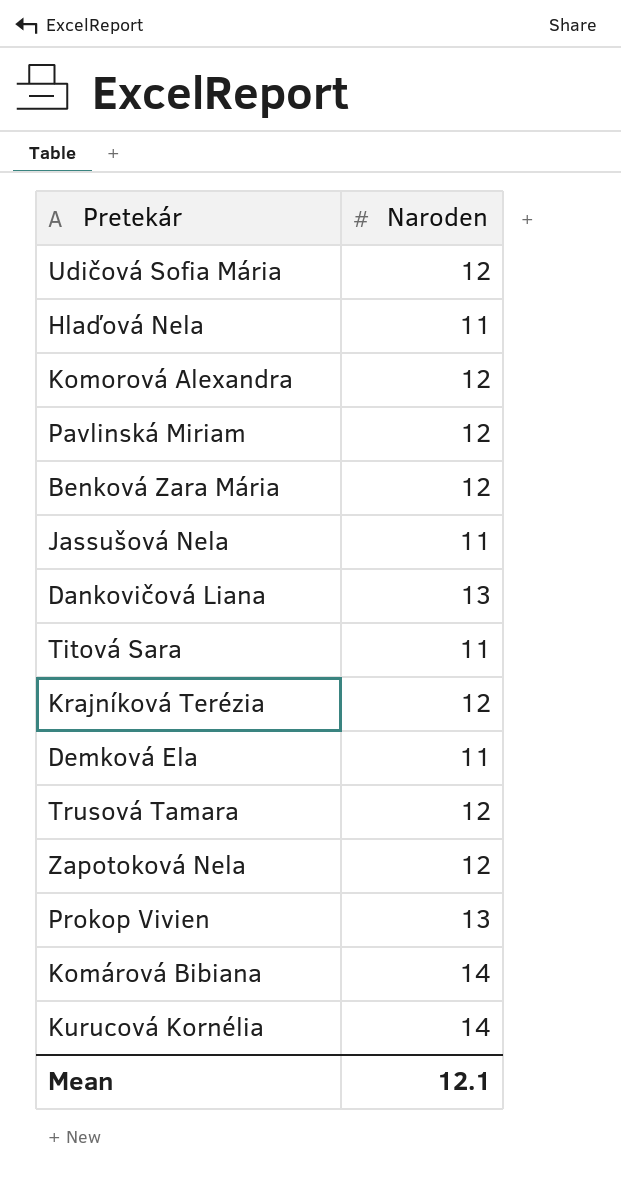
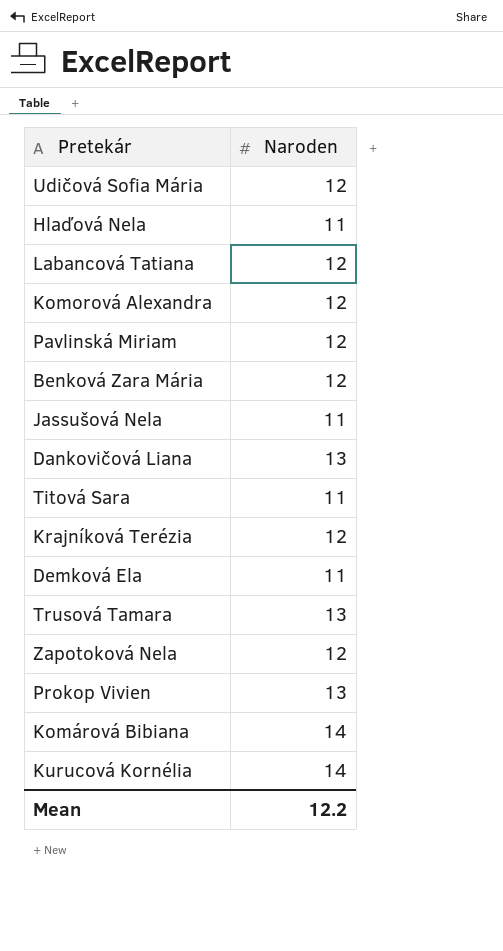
row Labancová Tatiana: none -> 12
Trusová Tamara | Naroden: 12 -> 13
Mean | Naroden: 12.1 -> 12.2

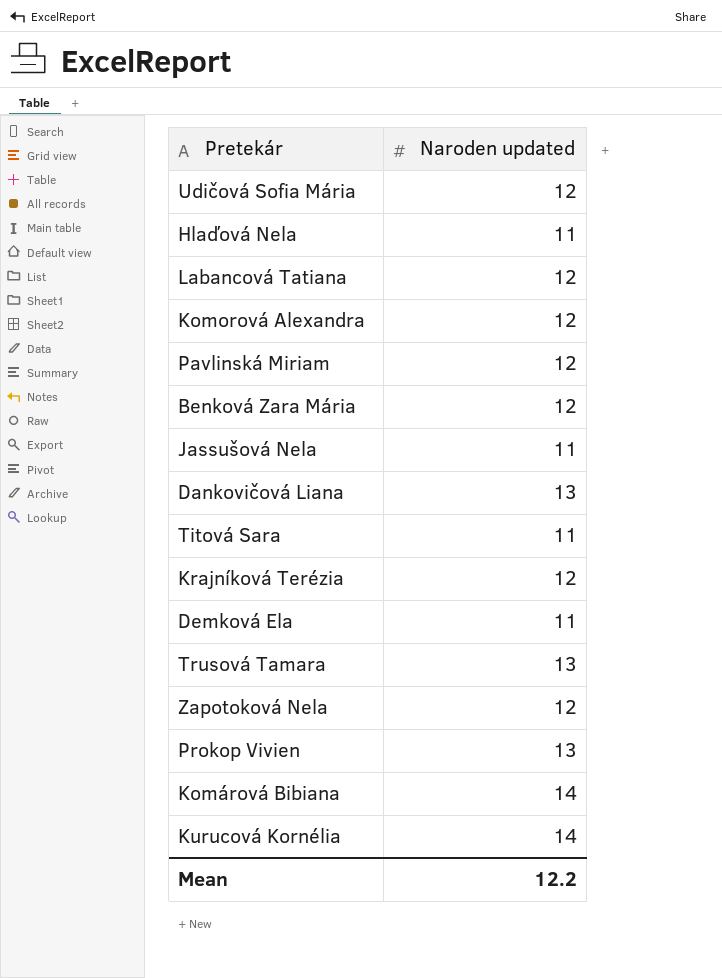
column name: Naroden -> Naroden updated

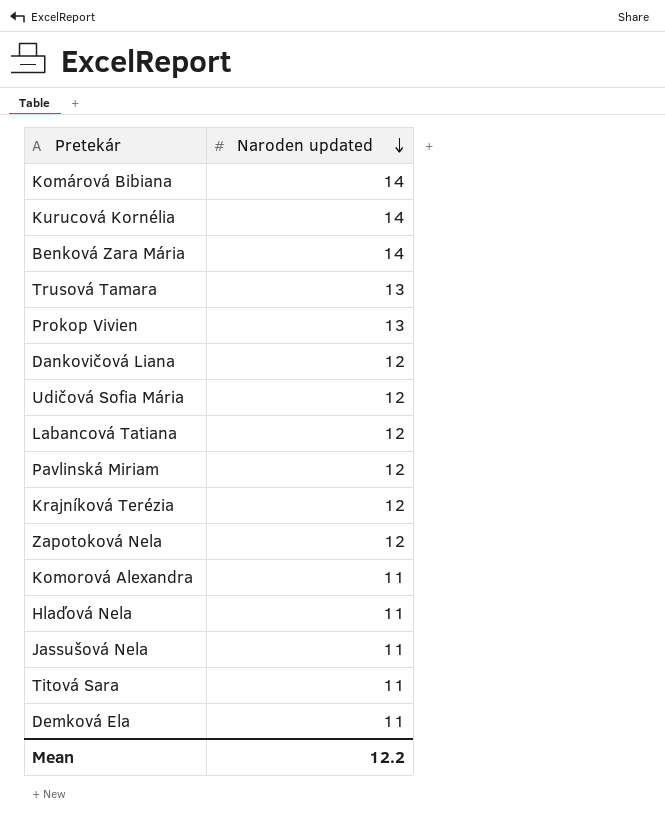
row order: none -> Naroden updated descending
Benková Zara Mária | Naroden updated: 12 -> 14
Dankovičová Liana | Naroden updated: 13 -> 12
Komorová Alexandra | Naroden updated: 12 -> 11

